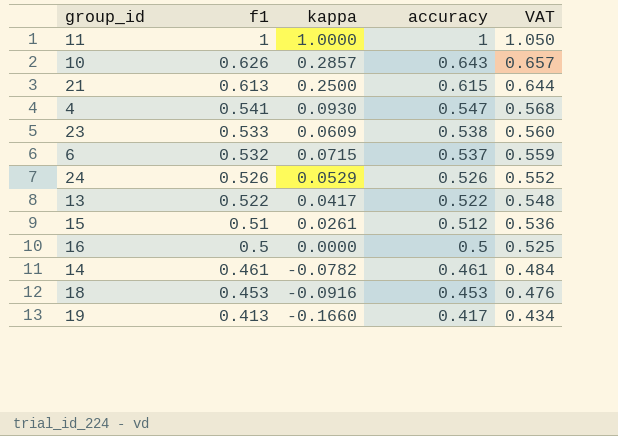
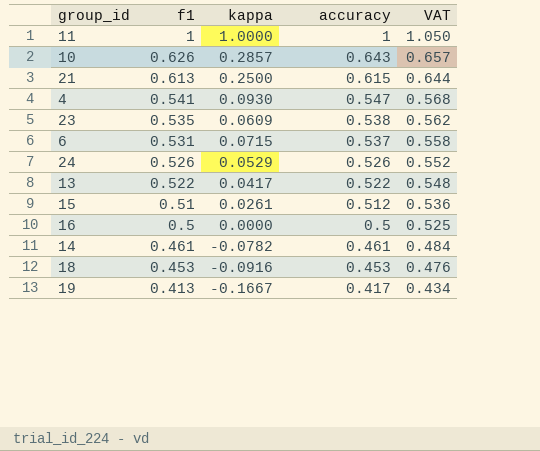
23 | f1: 0.533 -> 0.535
23 | VAT: 0.560 -> 0.562
6 | f1: 0.532 -> 0.531
6 | VAT: 0.559 -> 0.558
19 | kappa: -0.1660 -> -0.1667

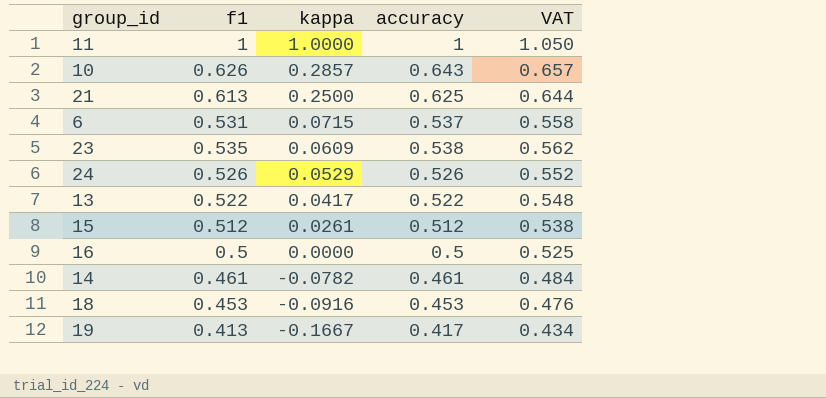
row order: f1 descending -> kappa descending
row 4: 0.541 | 0.0930 | 0.547 | 0.568 -> none
21 | accuracy: 0.615 -> 0.625
15 | f1: 0.51 -> 0.512
15 | VAT: 0.536 -> 0.538

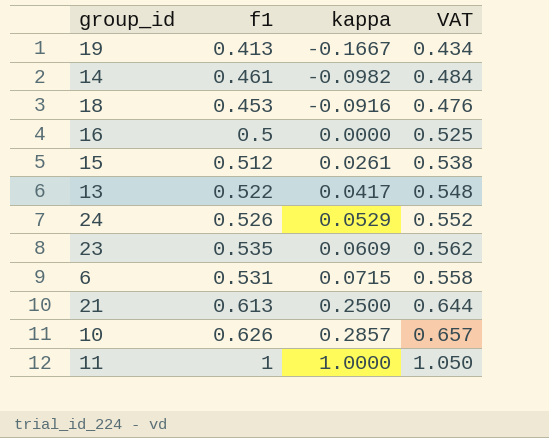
row order: kappa descending -> kappa ascending
column accuracy | position: 4 -> none
14 | kappa: -0.0782 -> -0.0982

